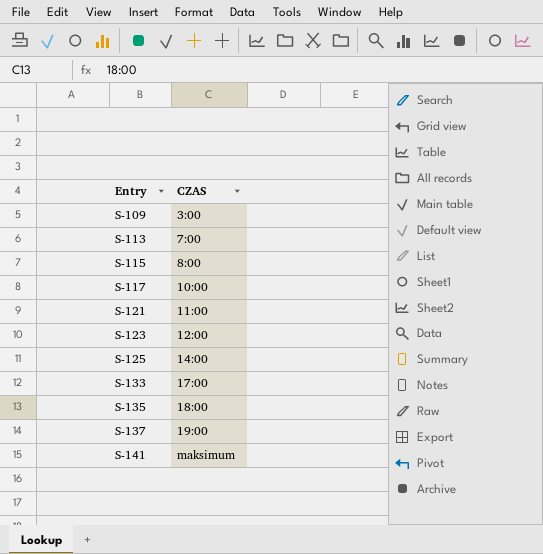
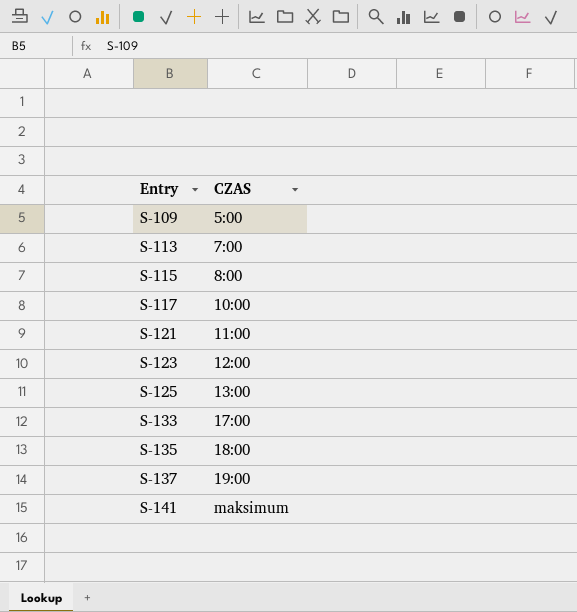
S-109 | CZAS: 3:00 -> 5:00
S-125 | CZAS: 14:00 -> 13:00

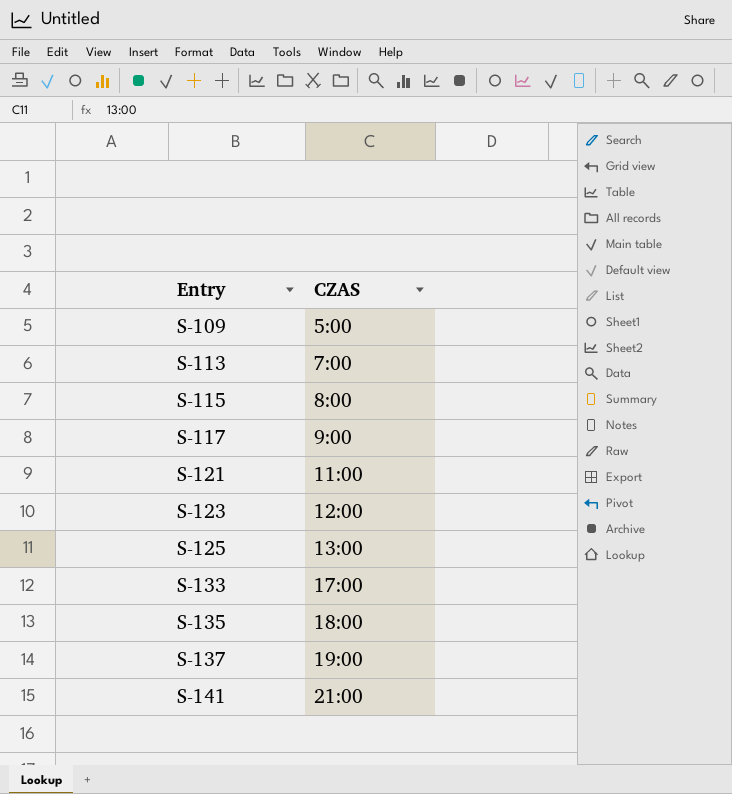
S-117 | CZAS: 10:00 -> 9:00
S-141 | CZAS: maksimum -> 21:00

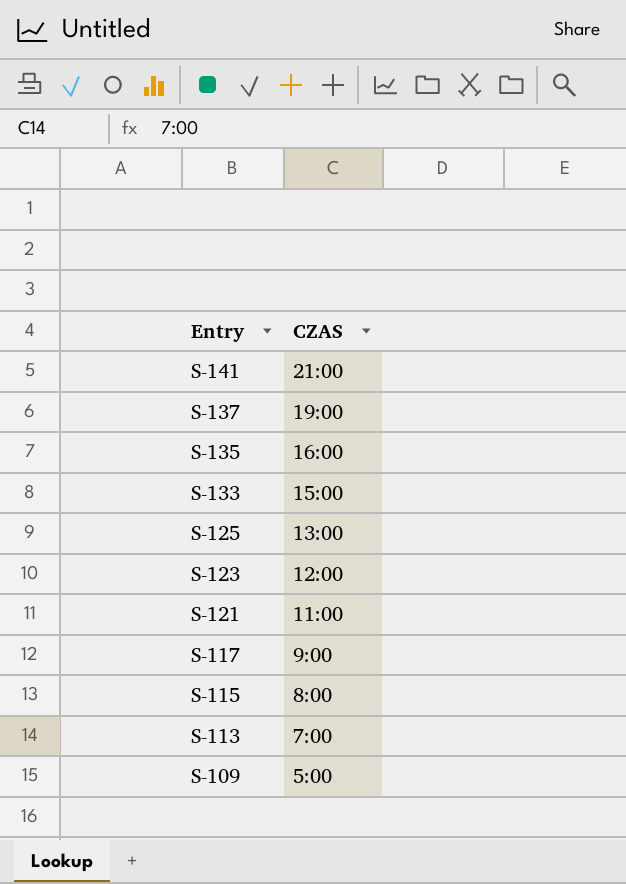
row order: Entry ascending -> Entry descending
S-135 | CZAS: 18:00 -> 16:00
S-133 | CZAS: 17:00 -> 15:00

